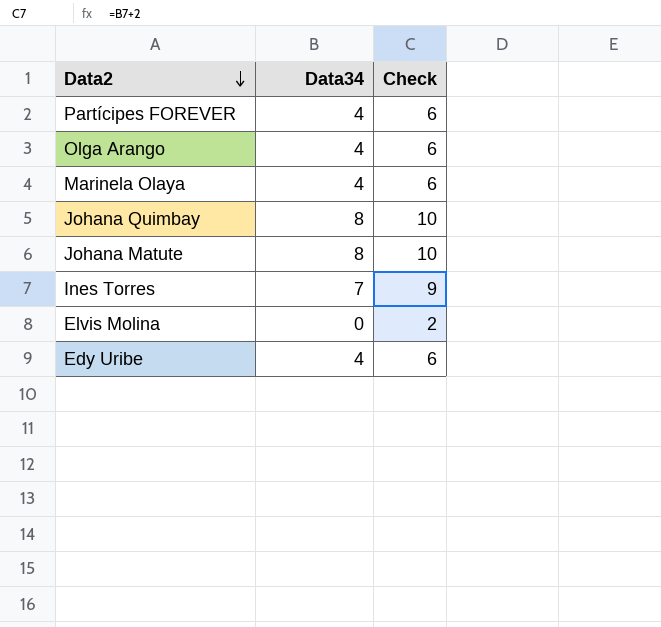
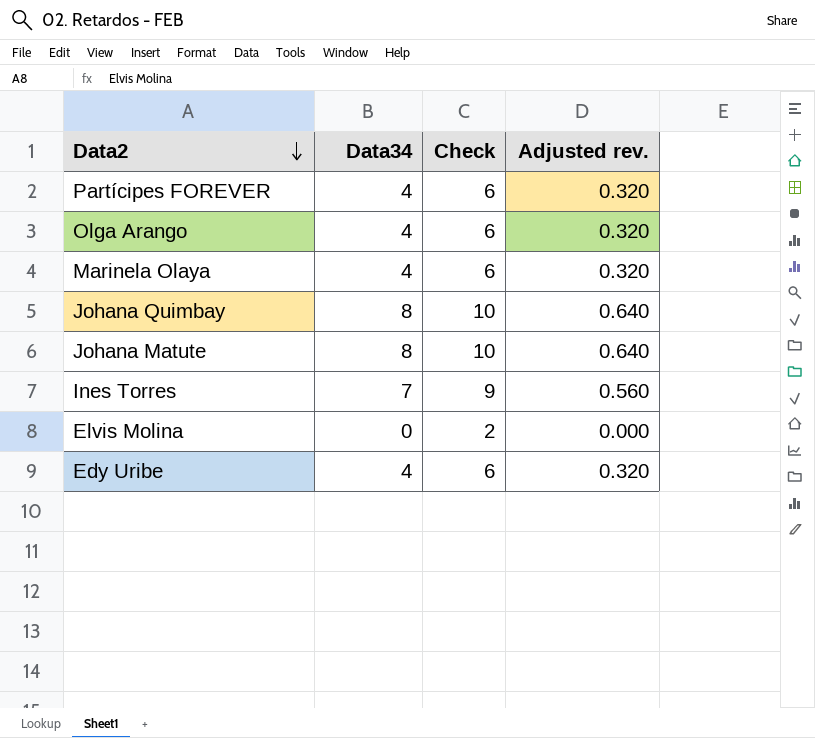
column Adjusted rev. | formula: none -> [Data34] * 0.08

